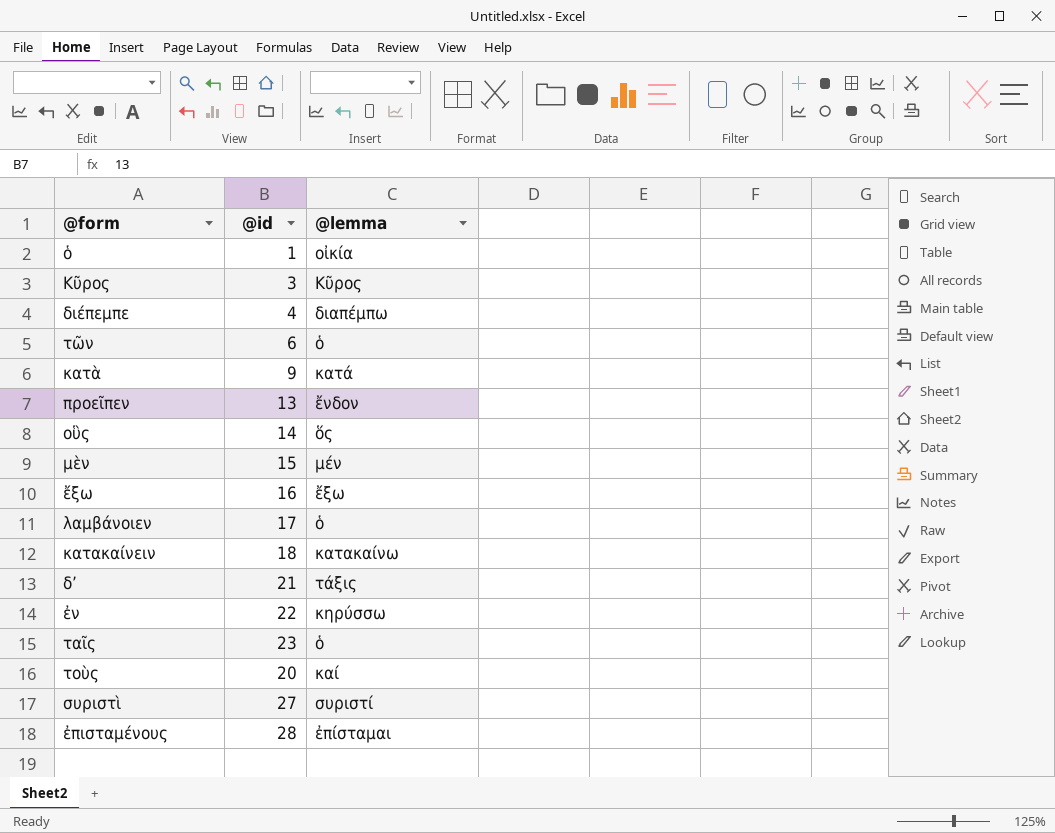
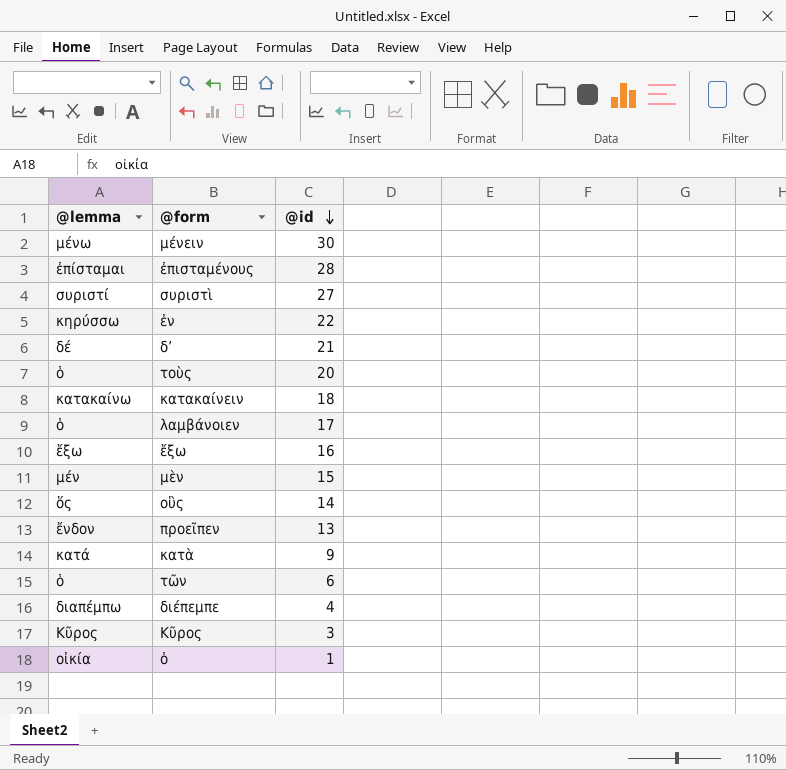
row order: none -> @id descending
column @lemma | position: 3 -> 1
row ταῖς: 23 | ὁ -> none
row μένειν: none -> μένω | 30
δ’ | @lemma: τάξις -> δέ
τοὺς | @lemma: καί -> ὁ

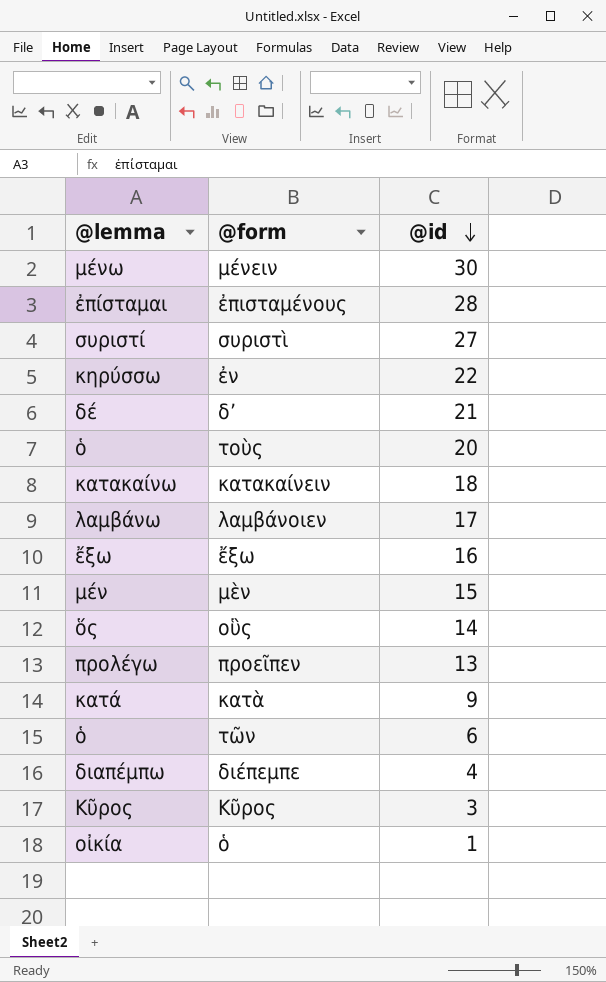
λαμβάνοιεν | @lemma: ὁ -> λαμβάνω
προεῖπεν | @lemma: ἔνδον -> προλέγω

